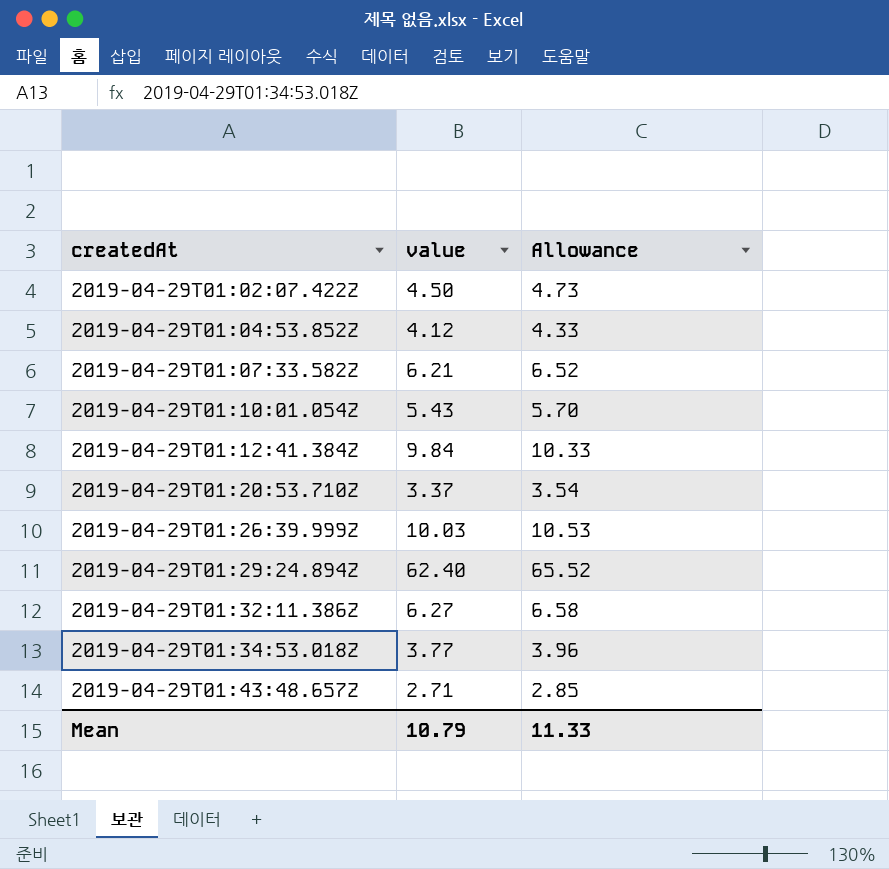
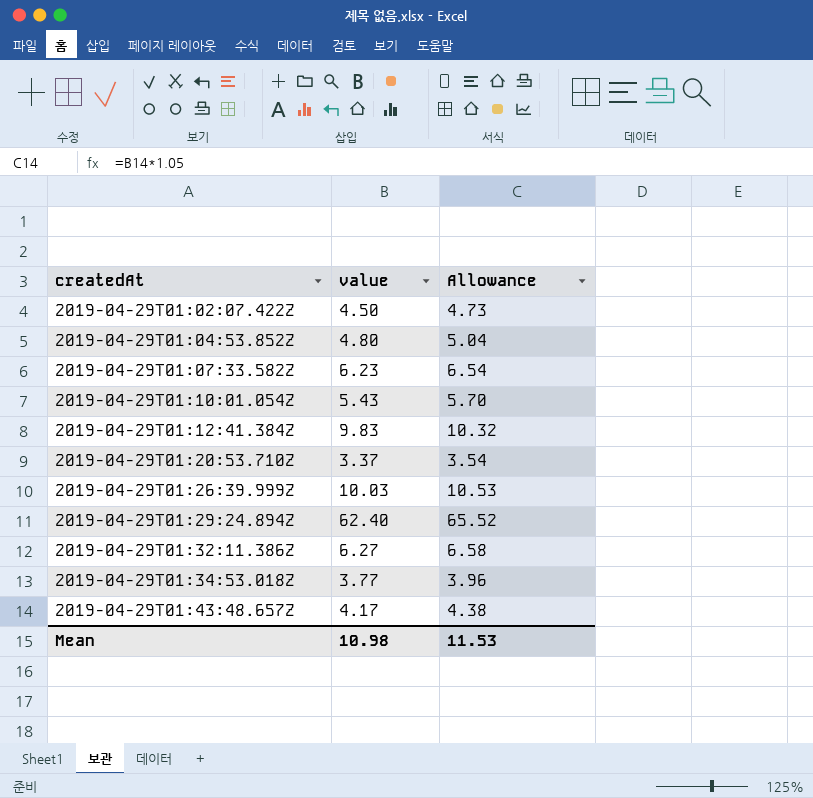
2019-04-29T01:04:53.852Z | value: 4.12 -> 4.80
2019-04-29T01:04:53.852Z | Allowance: 4.33 -> 5.04
2019-04-29T01:07:33.582Z | value: 6.21 -> 6.23
2019-04-29T01:07:33.582Z | Allowance: 6.52 -> 6.54
2019-04-29T01:12:41.384Z | value: 9.84 -> 9.83
2019-04-29T01:12:41.384Z | Allowance: 10.33 -> 10.32
2019-04-29T01:43:48.657Z | value: 2.71 -> 4.17
2019-04-29T01:43:48.657Z | Allowance: 2.85 -> 4.38
Mean | value: 10.79 -> 10.98
Mean | Allowance: 11.33 -> 11.53

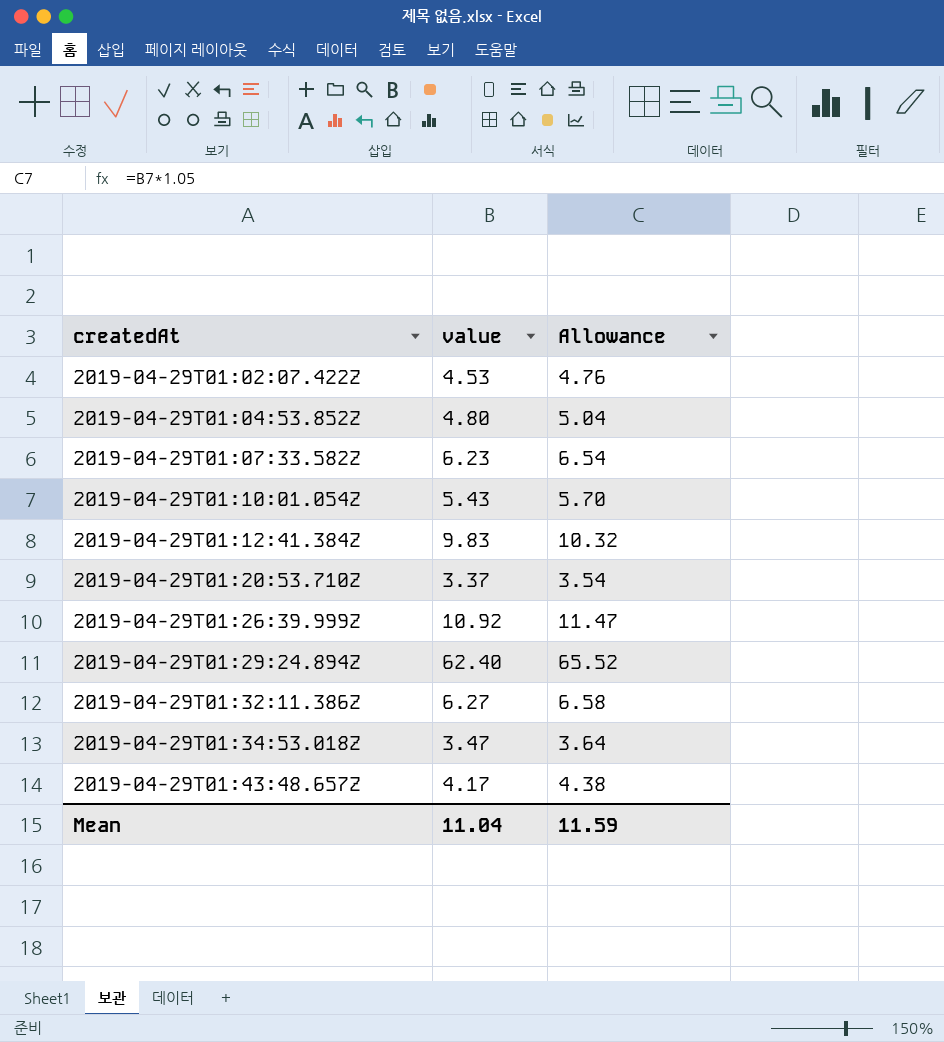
2019-04-29T01:02:07.422Z | value: 4.50 -> 4.53
2019-04-29T01:02:07.422Z | Allowance: 4.73 -> 4.76
2019-04-29T01:26:39.999Z | value: 10.03 -> 10.92
2019-04-29T01:26:39.999Z | Allowance: 10.53 -> 11.47
2019-04-29T01:34:53.018Z | value: 3.77 -> 3.47
2019-04-29T01:34:53.018Z | Allowance: 3.96 -> 3.64
Mean | value: 10.98 -> 11.04
Mean | Allowance: 11.53 -> 11.59

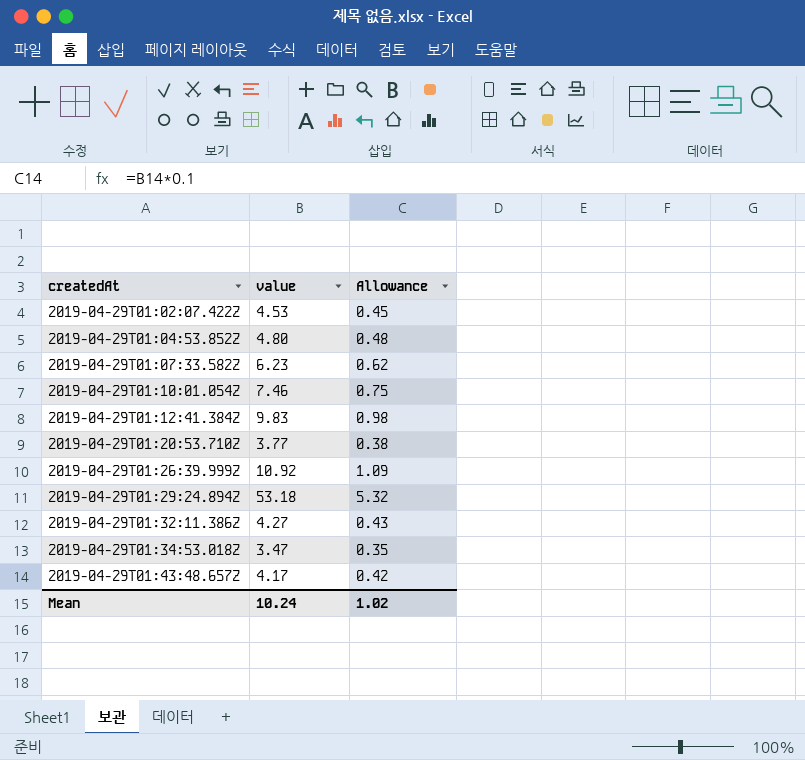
column Allowance | formula: [value] * 1.05 -> [value] * 0.1
2019-04-29T01:10:01.054Z | value: 5.43 -> 7.46
2019-04-29T01:20:53.710Z | value: 3.37 -> 3.77
2019-04-29T01:29:24.894Z | value: 62.40 -> 53.18
2019-04-29T01:32:11.386Z | value: 6.27 -> 4.27
Mean | value: 11.04 -> 10.24
Mean | Allowance: 11.59 -> 1.02

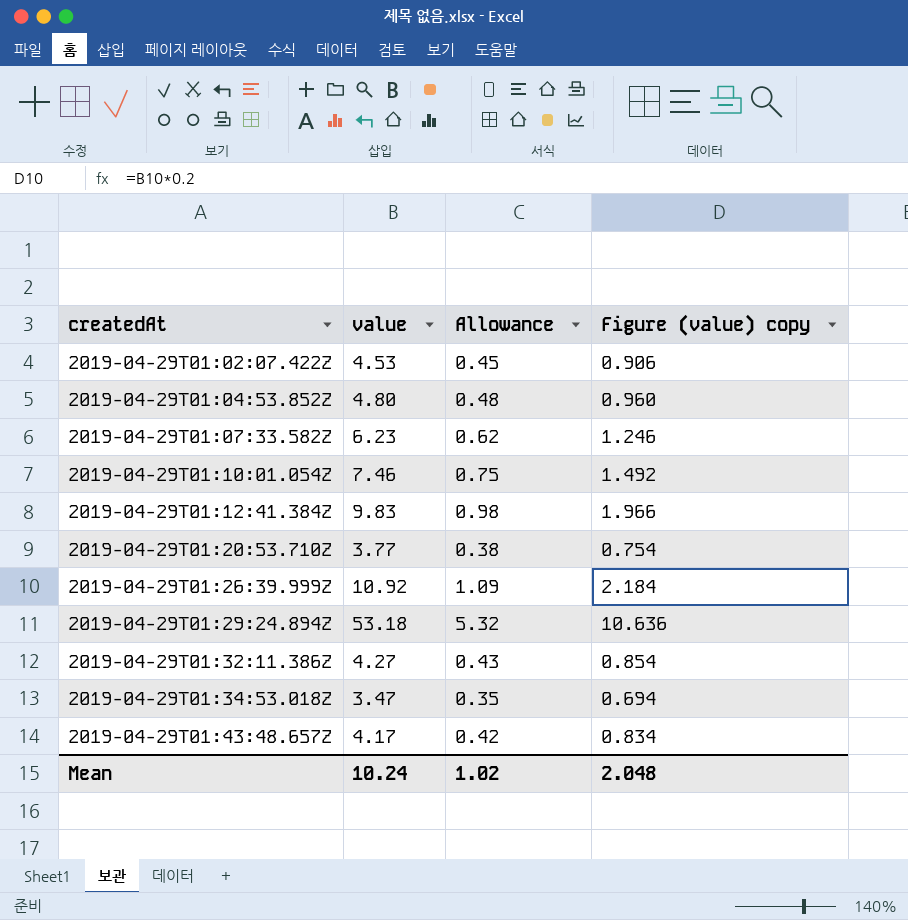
column Figure (value) copy | formula: none -> [value] * 0.2

